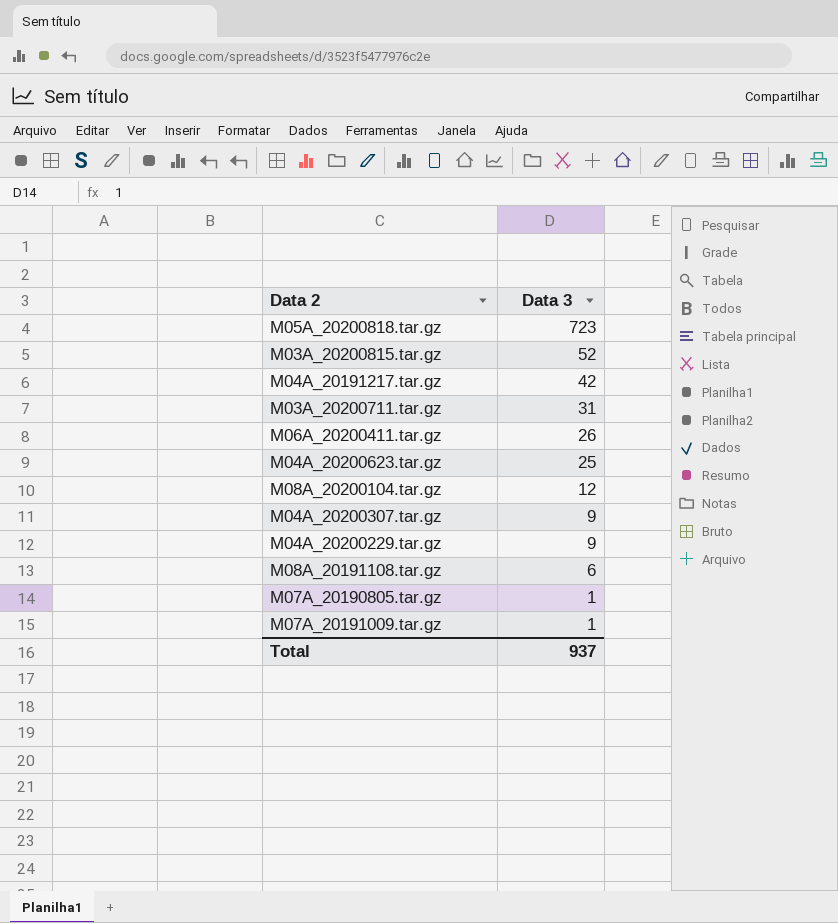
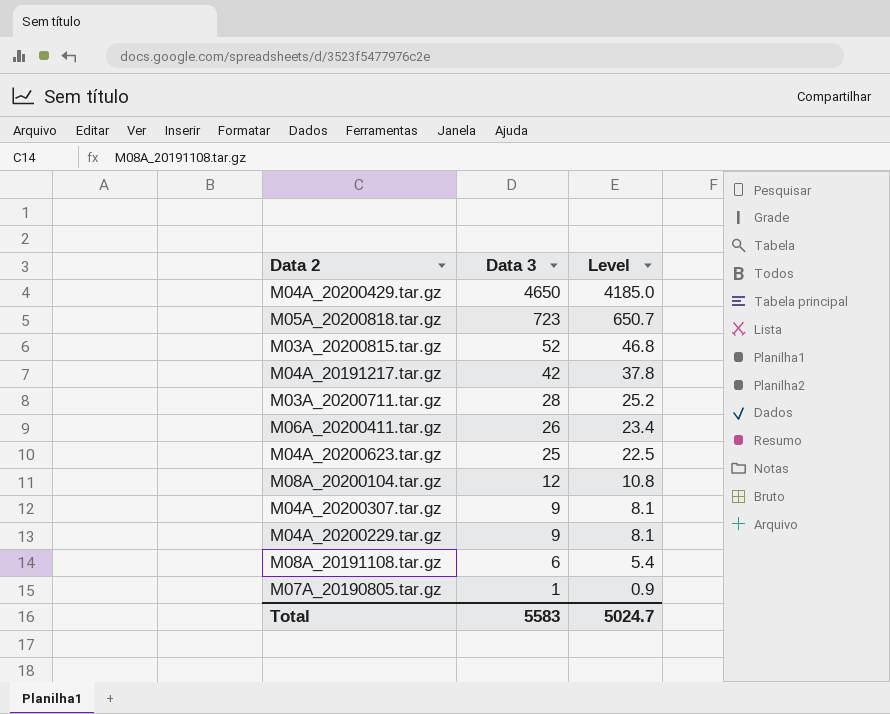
column Level | formula: none -> [Data 3] * 0.9
row M07A_20191009.tar.gz: 1 -> none
row M04A_20200429.tar.gz: none -> 4650 | 4185.0
M03A_20200711.tar.gz | Data 3: 31 -> 28
Total | Data 3: 937 -> 5583

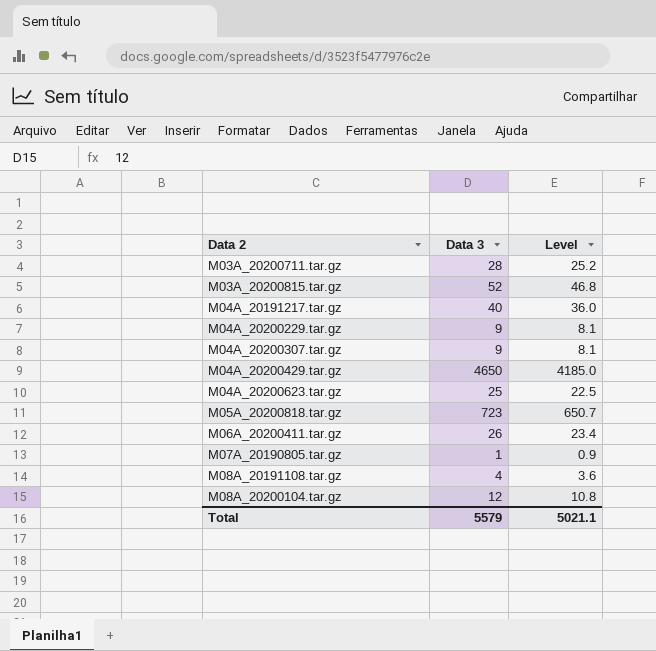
row order: Data 3 descending -> Data 2 ascending
M04A_20191217.tar.gz | Data 3: 42 -> 40
M04A_20191217.tar.gz | Level: 37.8 -> 36.0
M08A_20191108.tar.gz | Data 3: 6 -> 4
M08A_20191108.tar.gz | Level: 5.4 -> 3.6
Total | Data 3: 5583 -> 5579
Total | Level: 5024.7 -> 5021.1

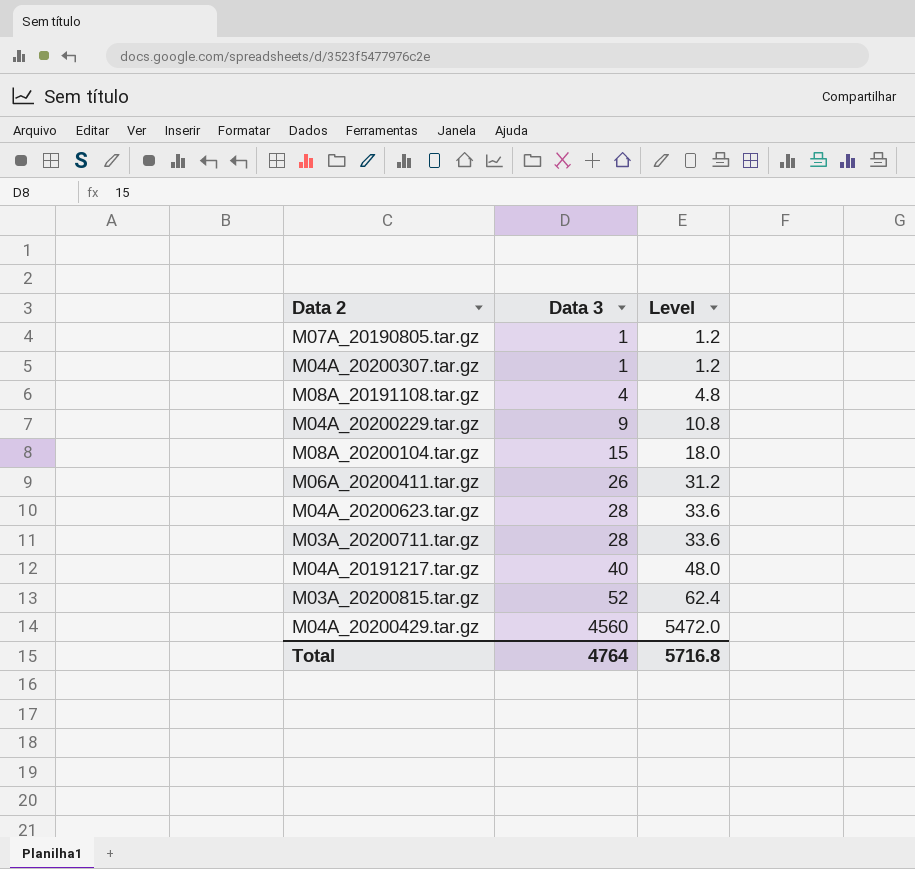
row order: Data 2 ascending -> Data 3 ascending
column Level | formula: [Data 3] * 0.9 -> [Data 3] * 1.2
row M05A_20200818.tar.gz: 723 | 650.7 -> none
M04A_20200307.tar.gz | Data 3: 9 -> 1
M08A_20200104.tar.gz | Data 3: 12 -> 15
M04A_20200623.tar.gz | Data 3: 25 -> 28
M04A_20200429.tar.gz | Data 3: 4650 -> 4560
Total | Data 3: 5579 -> 4764
Total | Level: 5021.1 -> 5716.8

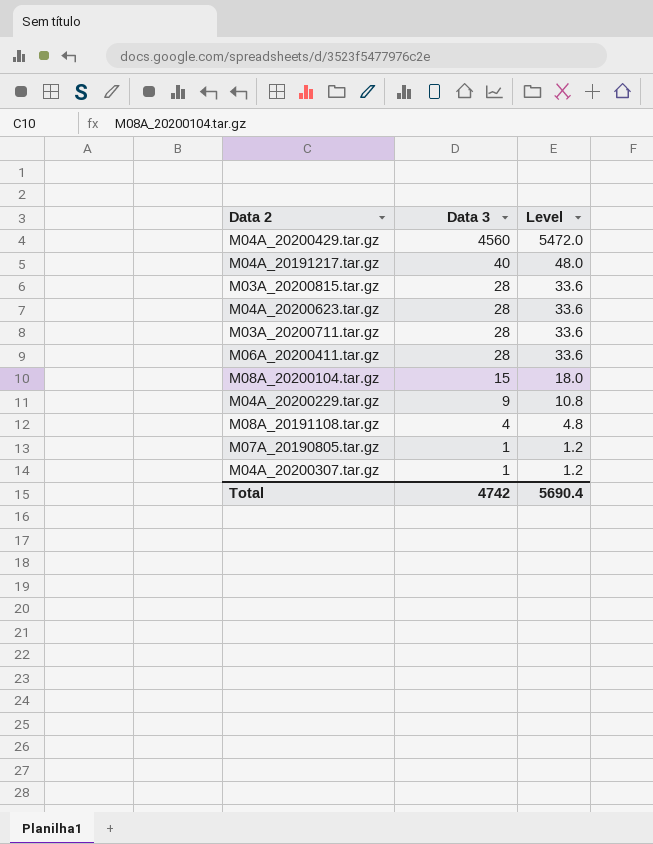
row order: Data 3 ascending -> Data 3 descending
M03A_20200815.tar.gz | Data 3: 52 -> 28
M03A_20200815.tar.gz | Level: 62.4 -> 33.6
M06A_20200411.tar.gz | Data 3: 26 -> 28
M06A_20200411.tar.gz | Level: 31.2 -> 33.6
Total | Data 3: 4764 -> 4742
Total | Level: 5716.8 -> 5690.4

